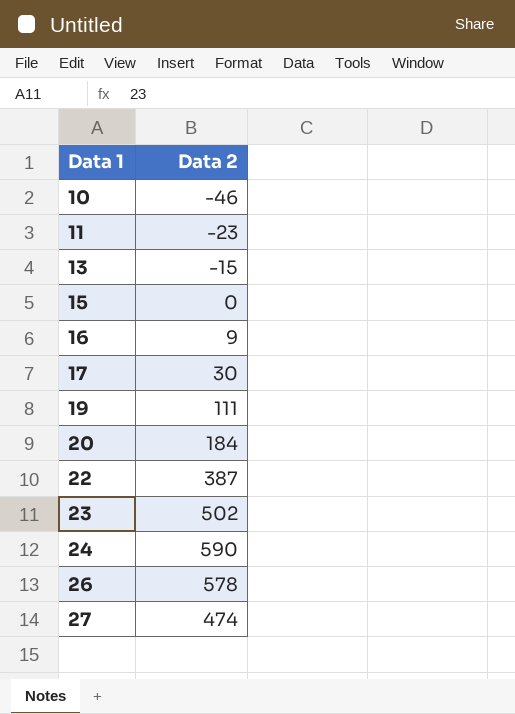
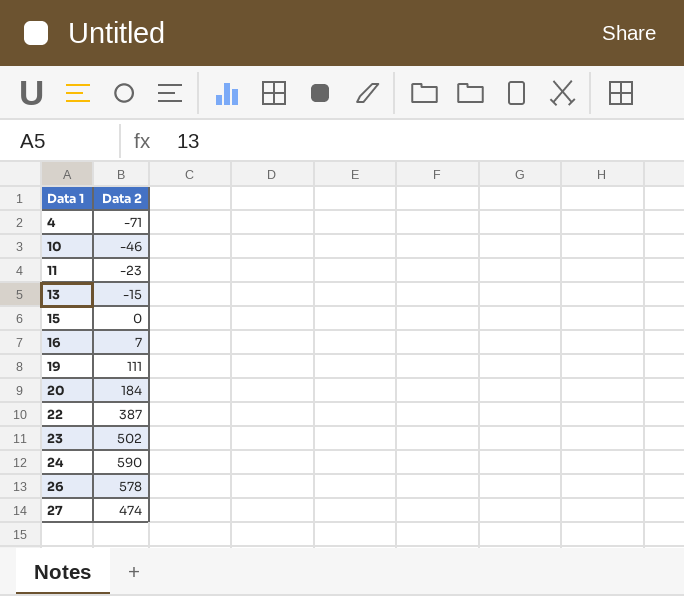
row 17: 30 -> none
row 4: none -> -71
16 | Data 2: 9 -> 7

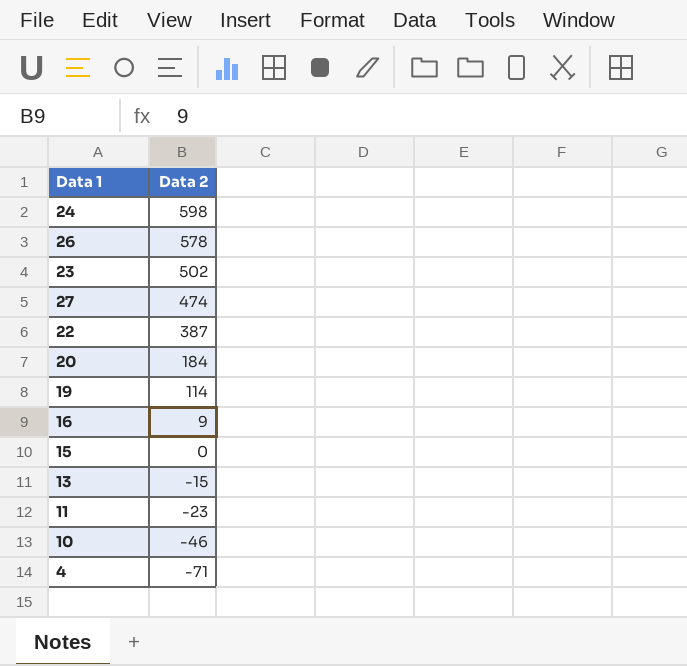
row order: Data 1 ascending -> Data 2 descending
24 | Data 2: 590 -> 598
19 | Data 2: 111 -> 114
16 | Data 2: 7 -> 9

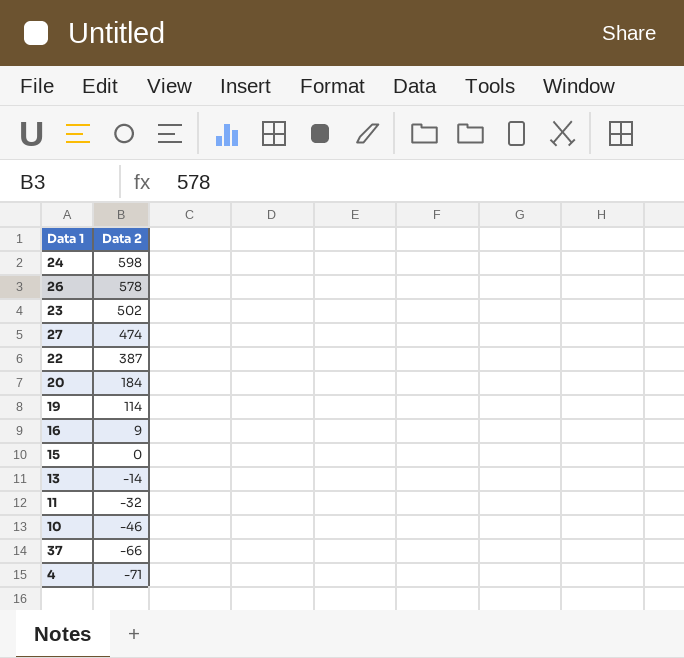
13 | Data 2: -15 -> -14
11 | Data 2: -23 -> -32
row 37: none -> -66

